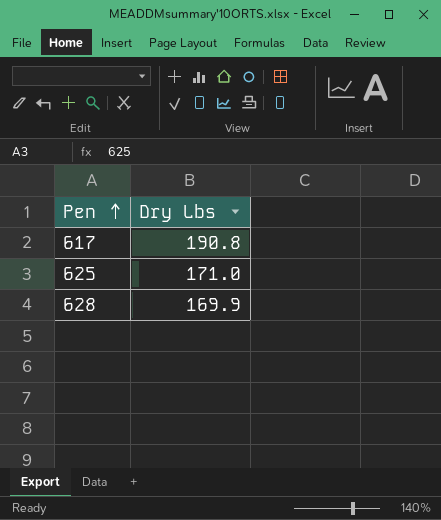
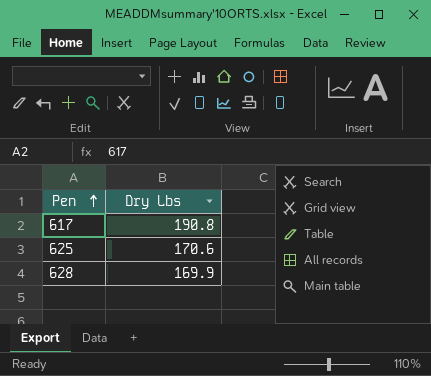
625 | Dry Lbs: 171.0 -> 170.6

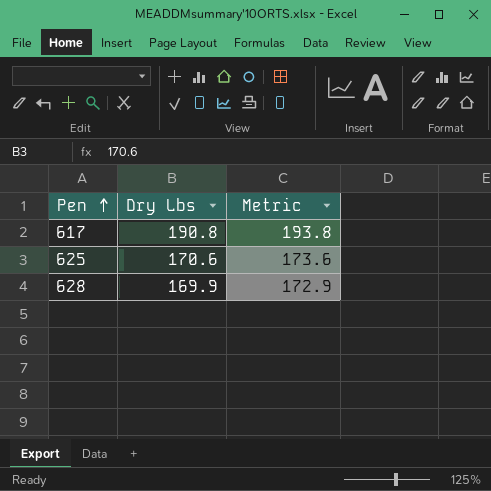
column Metric | formula: none -> [Dry Lbs] + 3

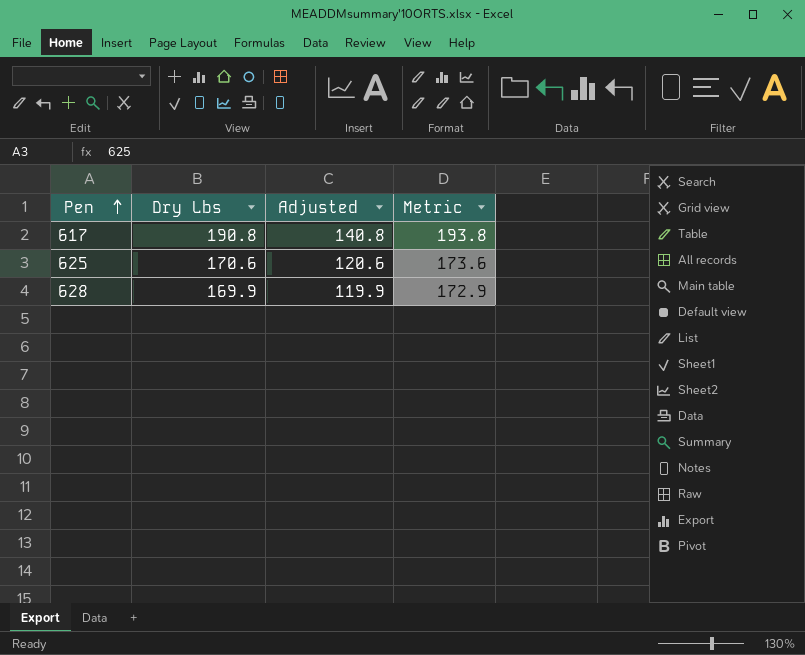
column Adjusted | formula: none -> [Dry Lbs] - 50

